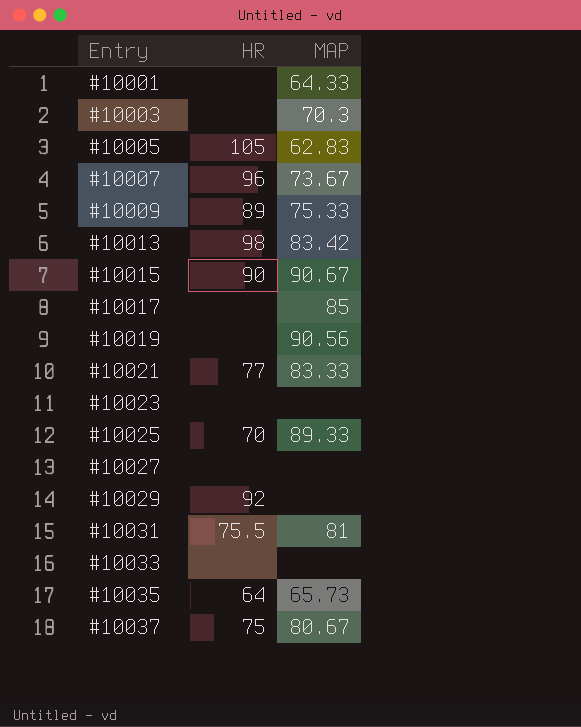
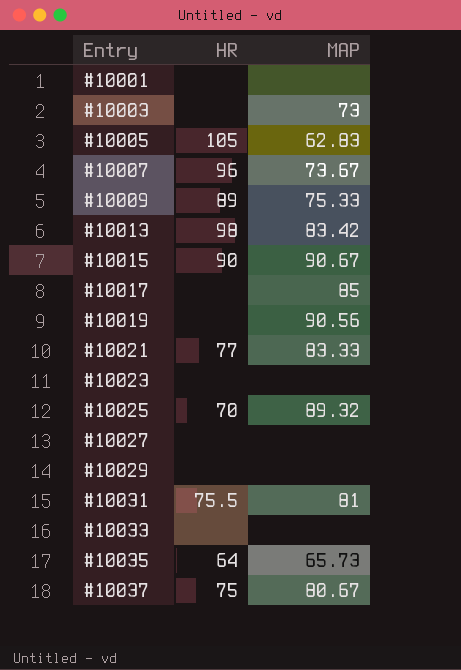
#10001 | MAP: 64.33 -> none
#10003 | MAP: 70.3 -> 73
#10025 | MAP: 89.33 -> 89.32
#10029 | HR: 92 -> none

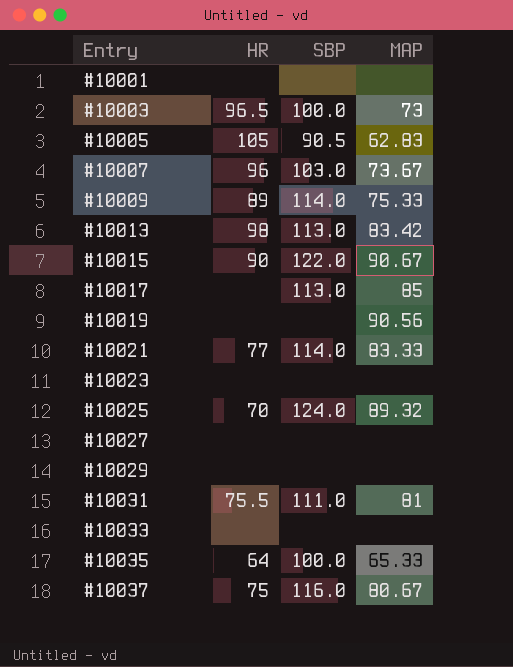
column SBP | position: none -> 3
#10003 | HR: none -> 96.5
#10035 | MAP: 65.73 -> 65.33

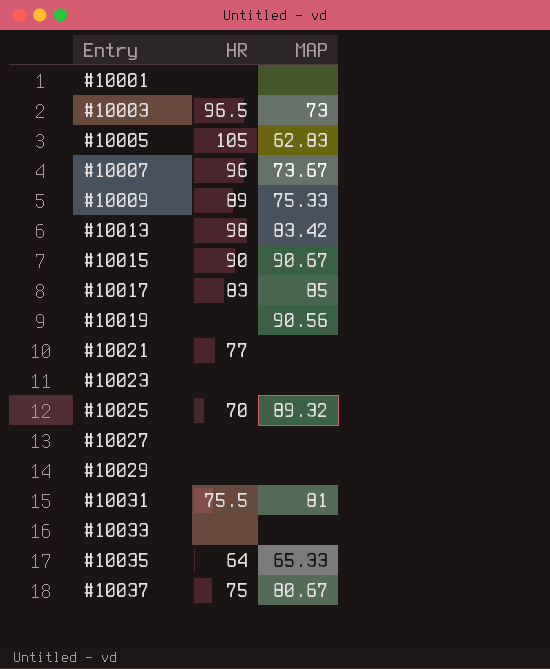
column SBP | position: 3 -> none
#10017 | HR: none -> 83
#10021 | MAP: 83.33 -> none

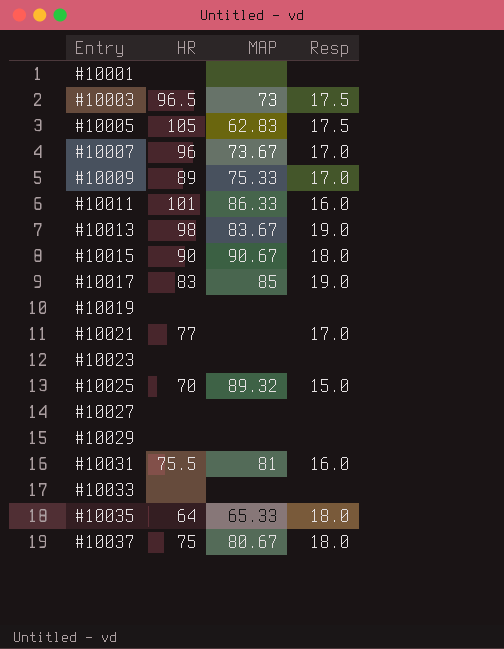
column Resp | position: none -> 4
row #10011: none -> 101 | 86.33 | 16.0
#10013 | MAP: 83.42 -> 83.67
#10019 | MAP: 90.56 -> none

